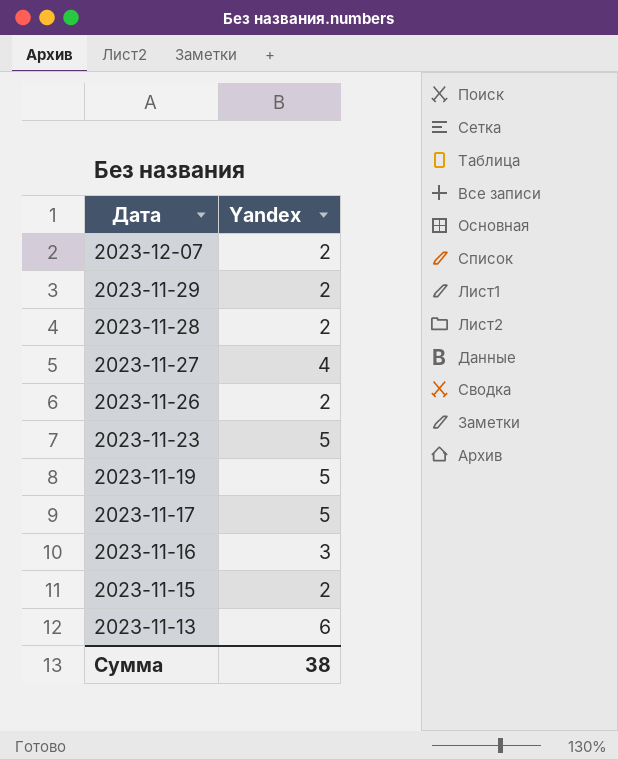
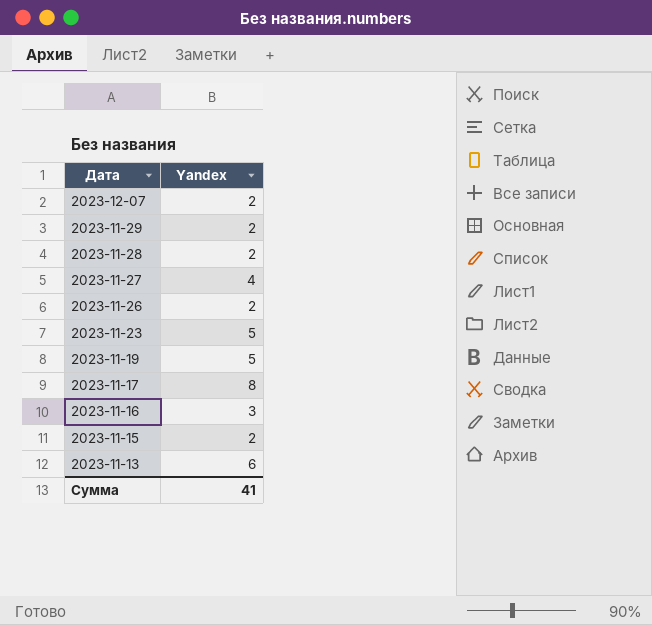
2023-11-17 | Yandex: 5 -> 8
Сумма | Yandex: 38 -> 41

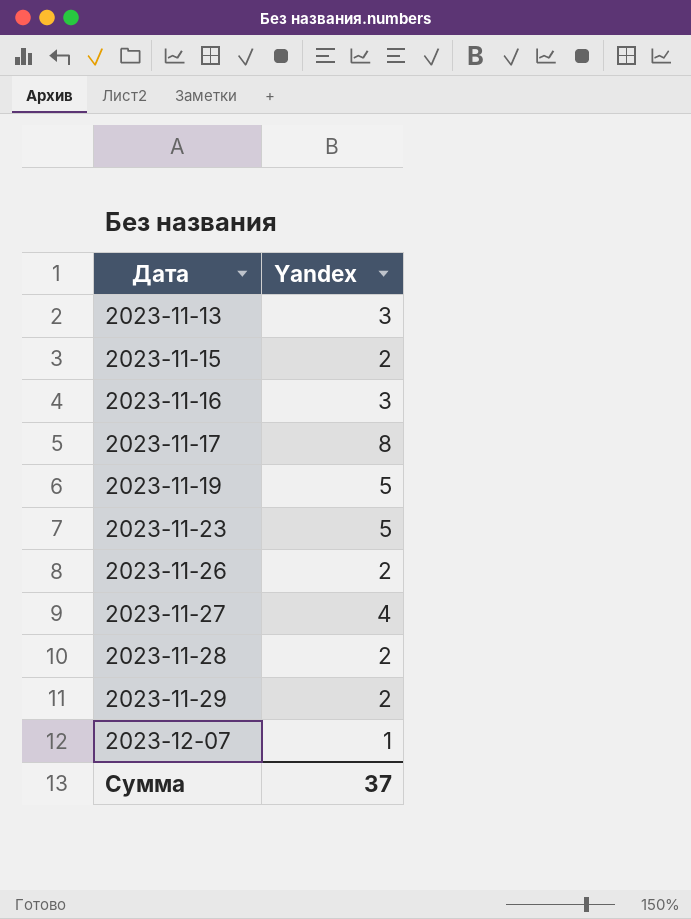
row order: Дата descending -> Дата ascending
2023-11-13 | Yandex: 6 -> 3
2023-12-07 | Yandex: 2 -> 1
Сумма | Yandex: 41 -> 37

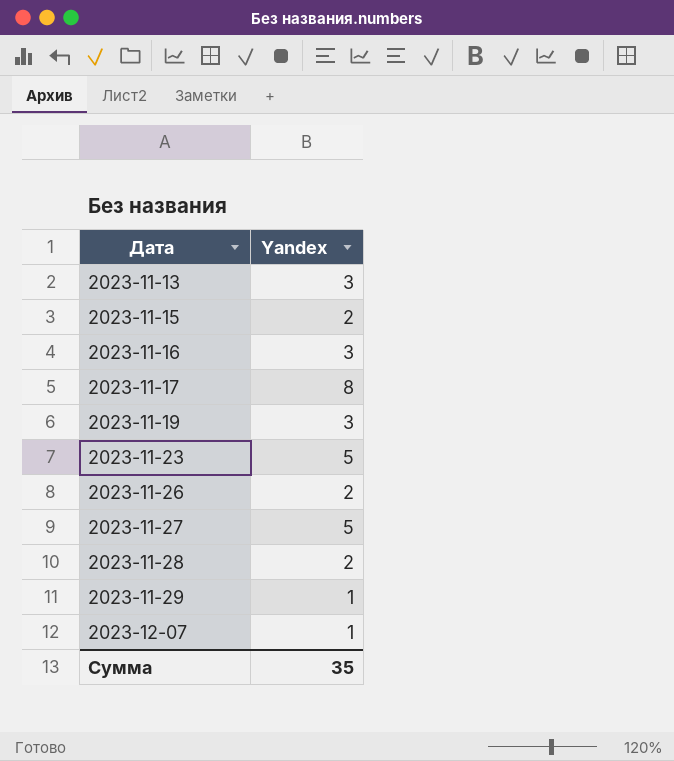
2023-11-19 | Yandex: 5 -> 3
2023-11-27 | Yandex: 4 -> 5
2023-11-29 | Yandex: 2 -> 1
Сумма | Yandex: 37 -> 35

